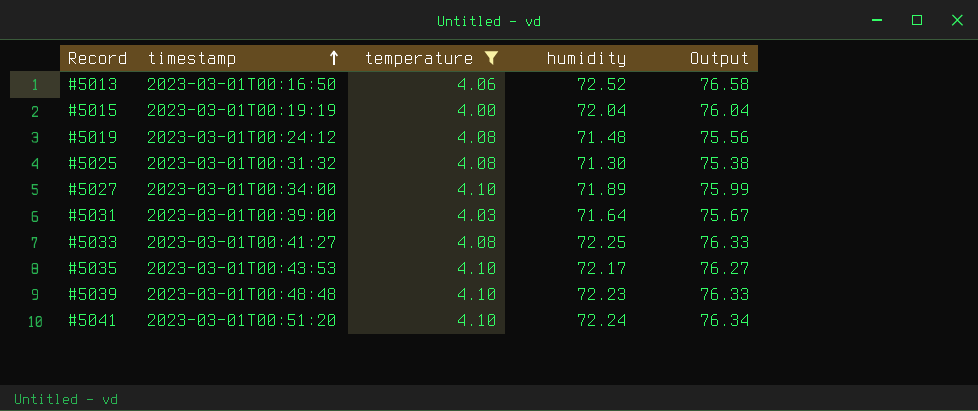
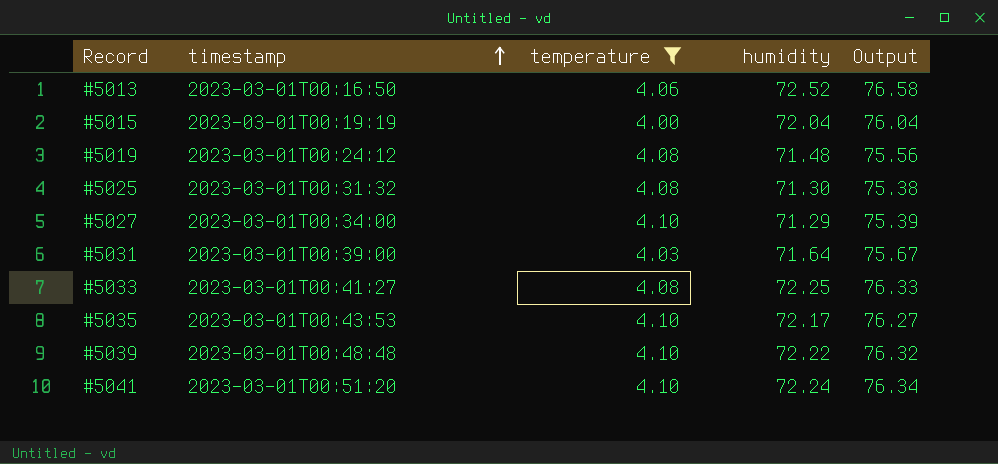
#5027 | humidity: 71.89 -> 71.29
#5027 | Output: 75.99 -> 75.39
#5039 | humidity: 72.23 -> 72.22
#5039 | Output: 76.33 -> 76.32

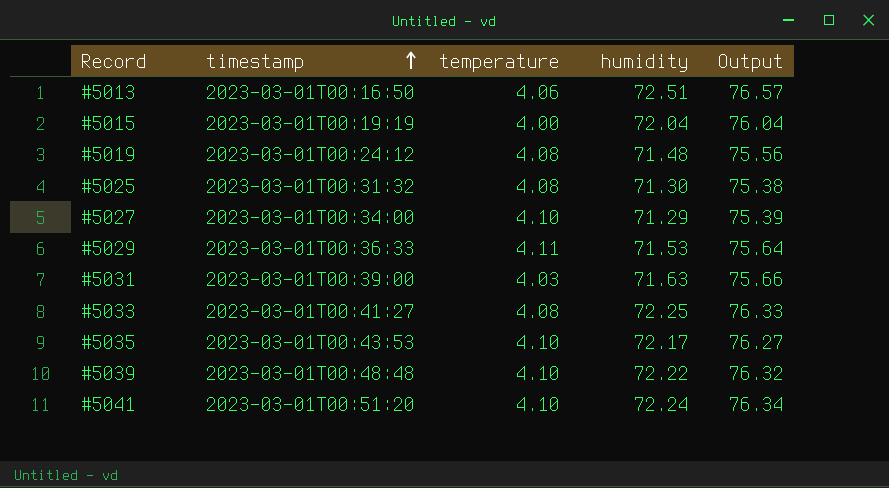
filter: temperature != 4.11 -> none
#5013 | humidity: 72.52 -> 72.51
#5013 | Output: 76.58 -> 76.57
#5031 | humidity: 71.64 -> 71.63
#5031 | Output: 75.67 -> 75.66

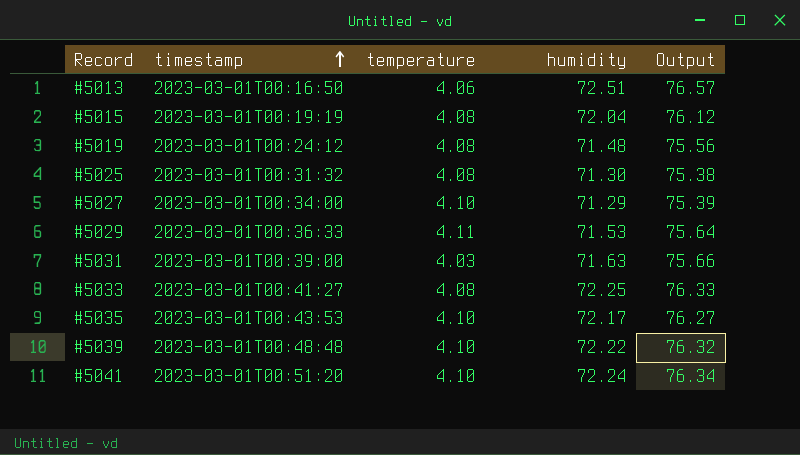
#5015 | temperature: 4.00 -> 4.08
#5015 | Output: 76.04 -> 76.12

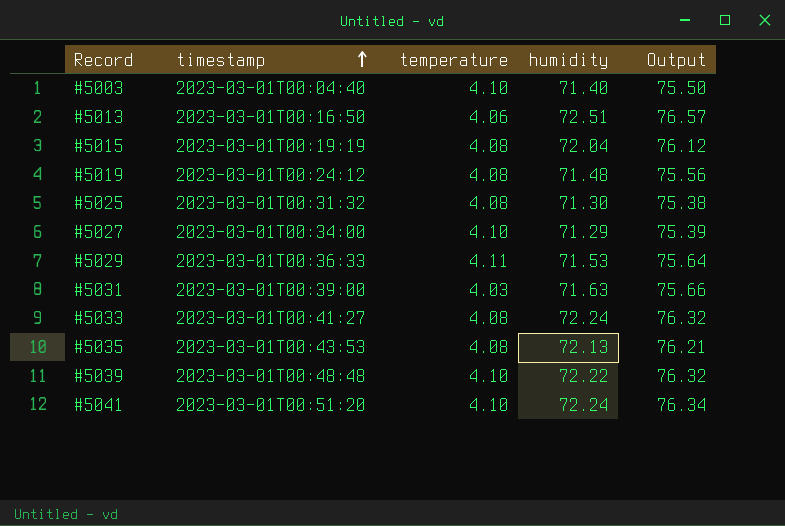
row #5003: none -> 2023-03-01T00:04:40 | 4.10 | 71.40 | 75.50
#5033 | humidity: 72.25 -> 72.24
#5033 | Output: 76.33 -> 76.32
#5035 | temperature: 4.10 -> 4.08
#5035 | humidity: 72.17 -> 72.13
#5035 | Output: 76.27 -> 76.21

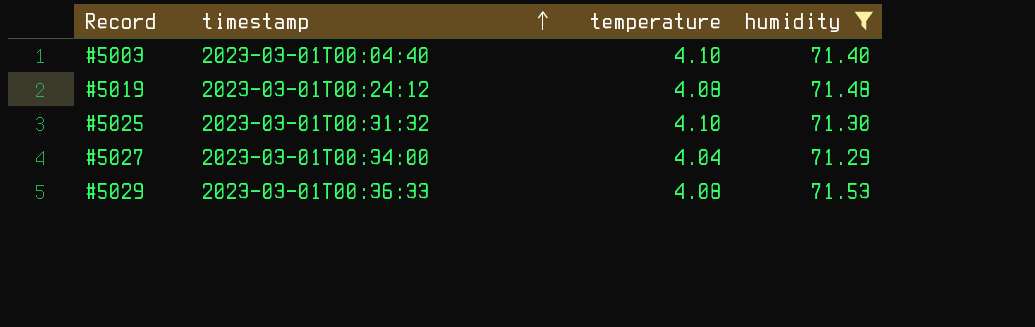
filter: none -> humidity <= 71.53
column Output | formula: [temperature] + [humidity] -> none
#5025 | temperature: 4.08 -> 4.10
#5027 | temperature: 4.10 -> 4.04
#5029 | temperature: 4.11 -> 4.08

